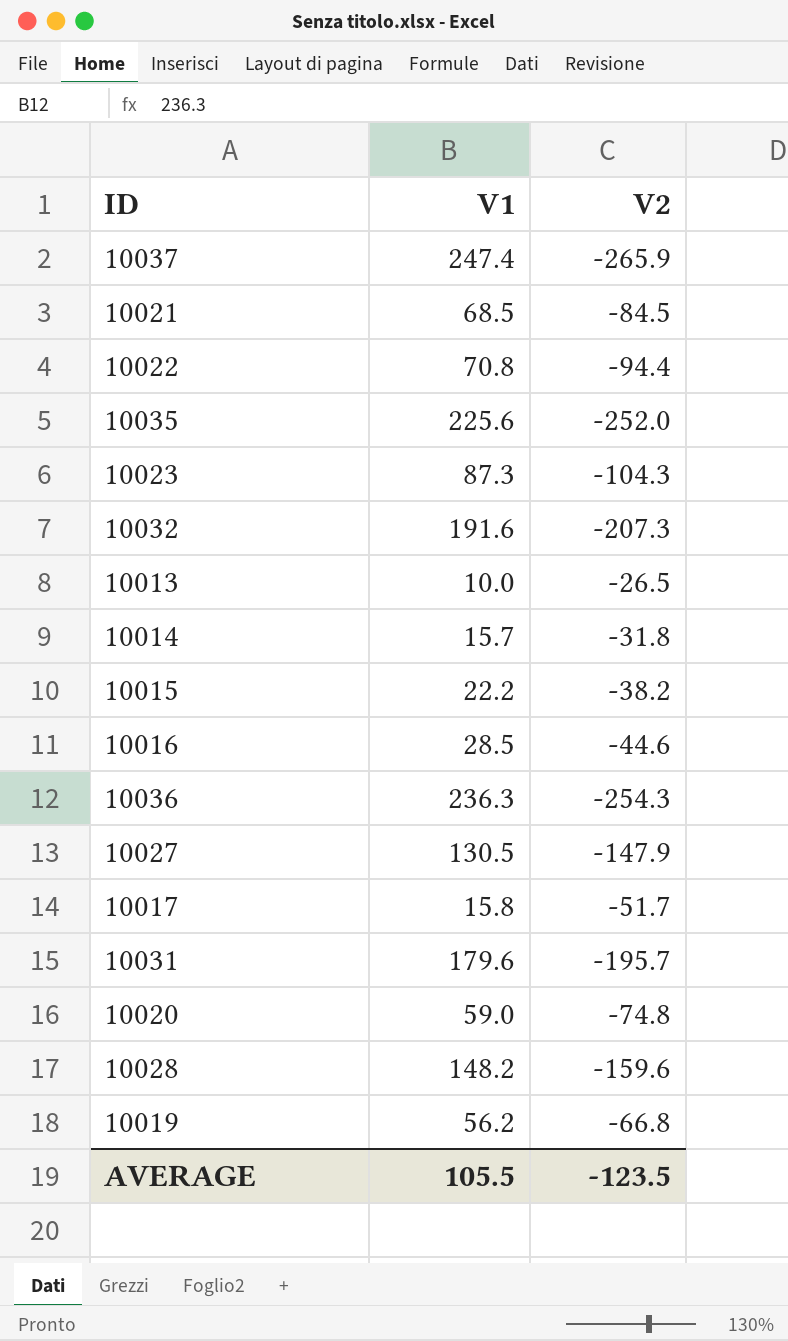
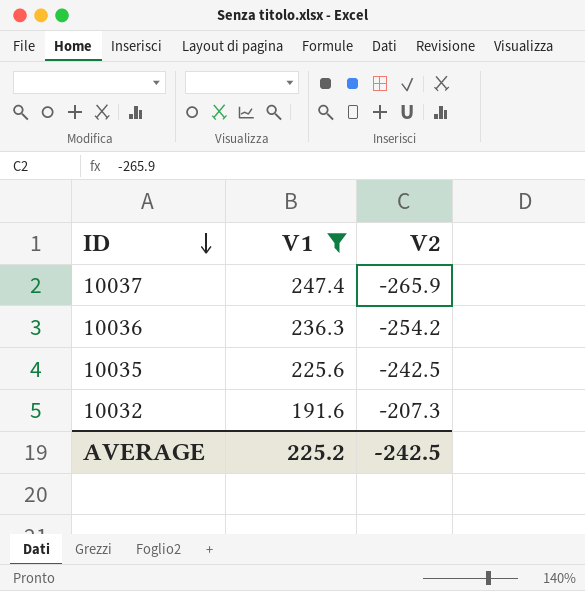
filter: none -> V1 >= 191.6
row order: none -> ID descending
10036 | V2: -254.3 -> -254.2
10035 | V2: -252.0 -> -242.5
AVERAGE | V1: 105.5 -> 225.2
AVERAGE | V2: -123.5 -> -242.5

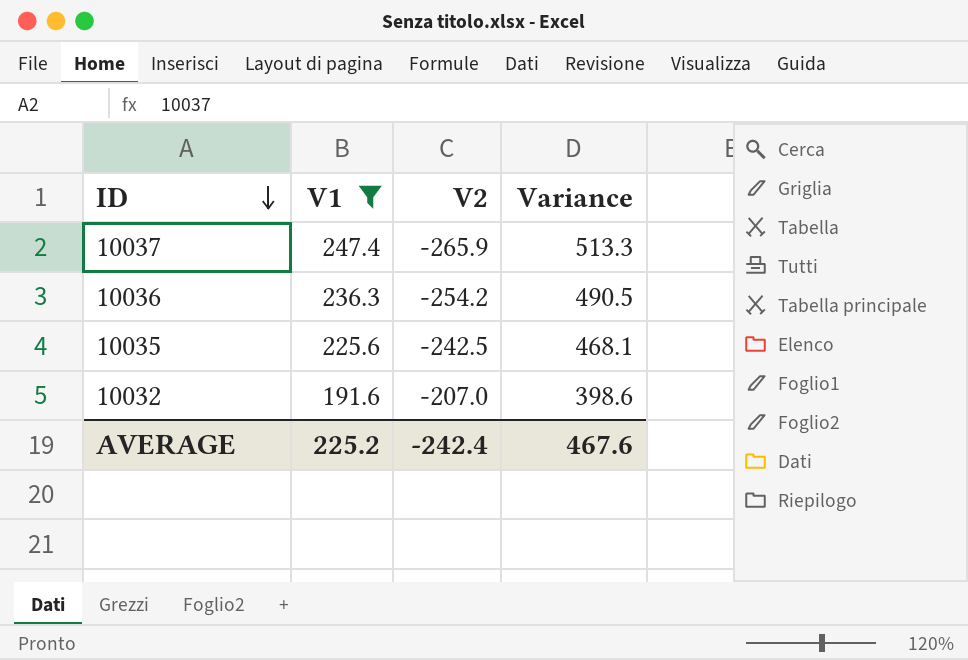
column Variance | formula: none -> [V1] - [V2]
10032 | V2: -207.3 -> -207.0
AVERAGE | V2: -242.5 -> -242.4

